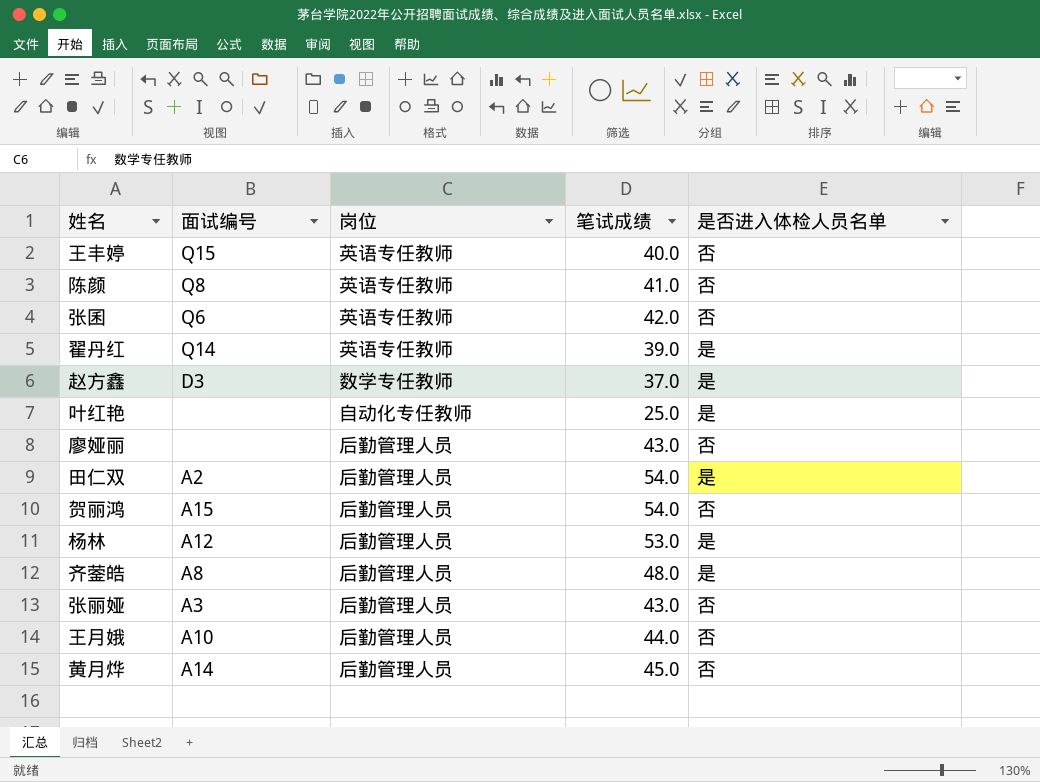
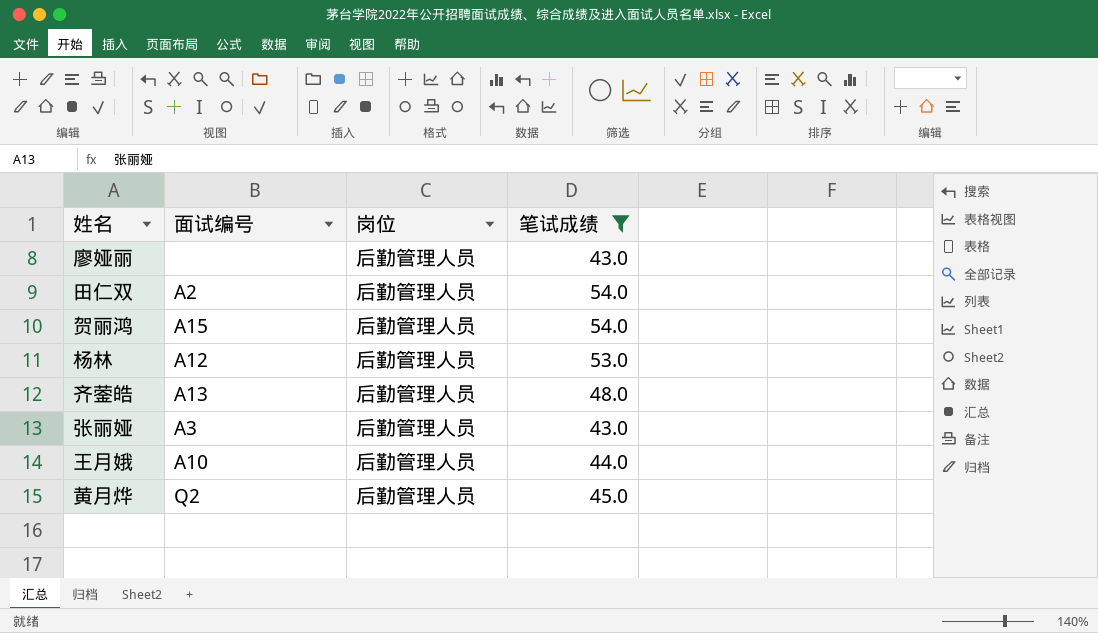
filter: none -> 笔试成绩 >= 43.0
column 是否进入体检人员名单 | position: 5 -> none
齐蓥皓 | 面试编号: A8 -> A13
黄月烨 | 面试编号: A14 -> Q2

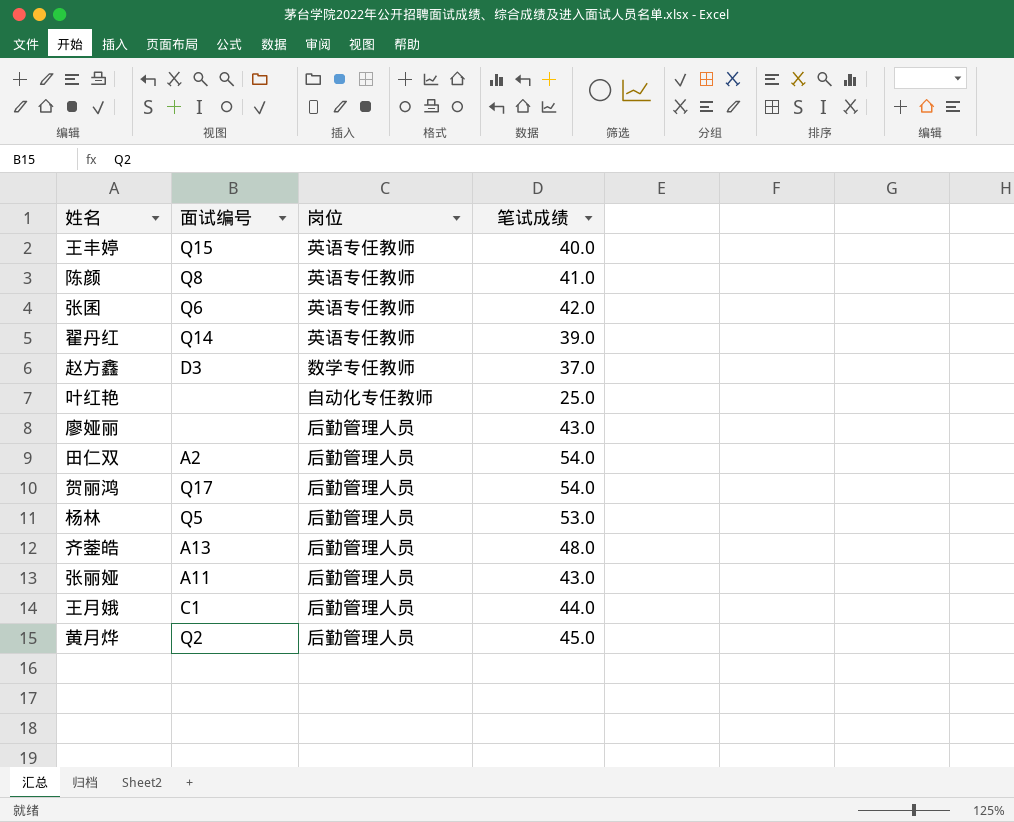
filter: 笔试成绩 >= 43.0 -> none
贺丽鸿 | 面试编号: A15 -> Q17
杨林 | 面试编号: A12 -> Q5
张丽娅 | 面试编号: A3 -> A11
王月娥 | 面试编号: A10 -> C1

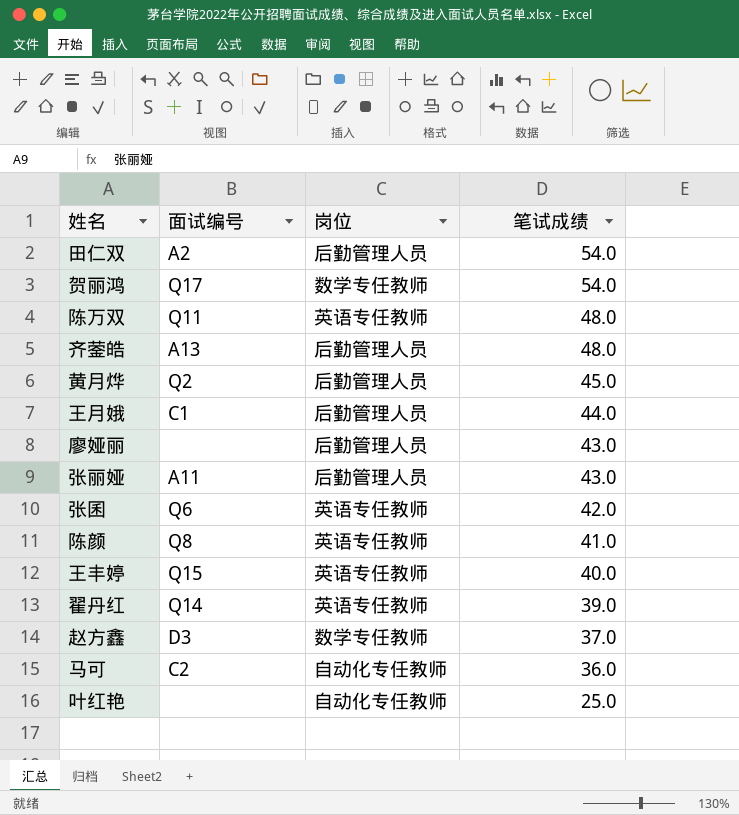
row order: none -> 笔试成绩 descending
row 杨林: Q5 | 后勤管理人员 | 53.0 -> none
贺丽鸿 | 岗位: 后勤管理人员 -> 数学专任教师
row 陈万双: none -> Q11 | 英语专任教师 | 48.0
row 马可: none -> C2 | 自动化专任教师 | 36.0

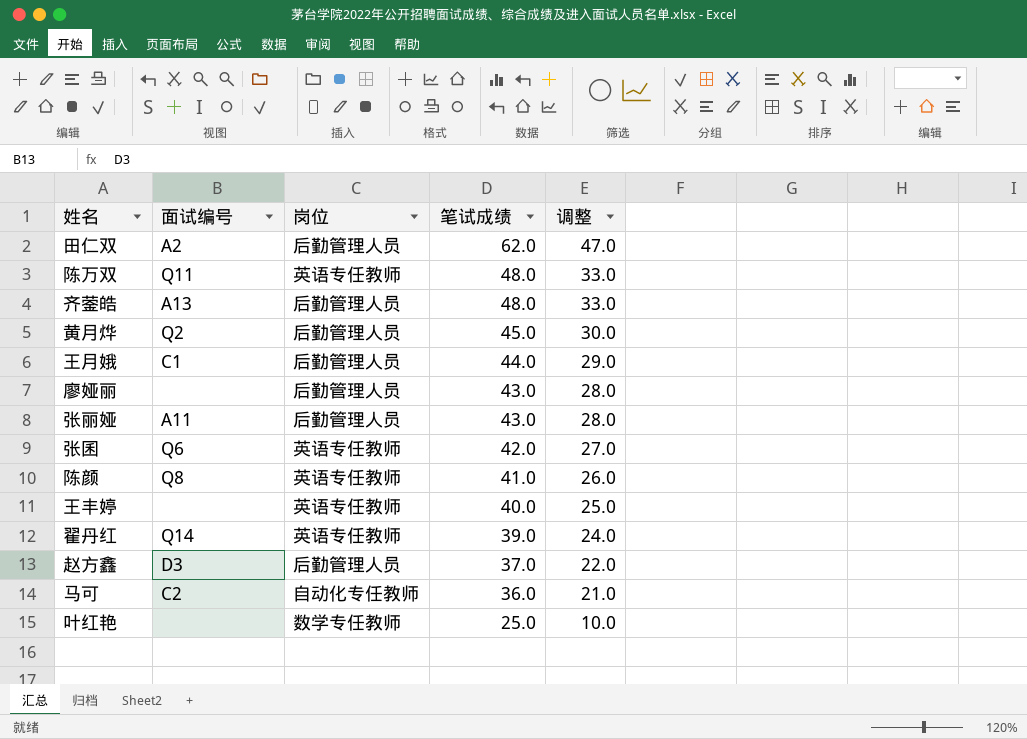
column 调整 | formula: none -> [笔试成绩] - 15
row 贺丽鸿: Q17 | 数学专任教师 | 54.0 -> none
田仁双 | 笔试成绩: 54.0 -> 62.0
王丰婷 | 面试编号: Q15 -> none
赵方鑫 | 岗位: 数学专任教师 -> 后勤管理人员
叶红艳 | 岗位: 自动化专任教师 -> 数学专任教师

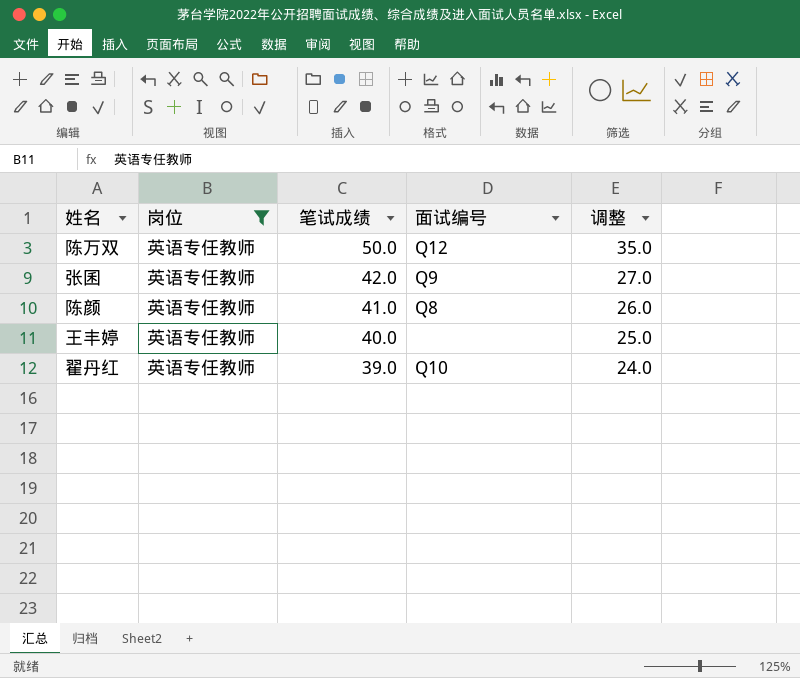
filter: none -> 岗位 = 英语专任教师
column 面试编号 | position: 2 -> 4
陈万双 | 笔试成绩: 48.0 -> 50.0
陈万双 | 面试编号: Q11 -> Q12
陈万双 | 调整: 33.0 -> 35.0
张囷 | 面试编号: Q6 -> Q9
翟丹红 | 面试编号: Q14 -> Q10

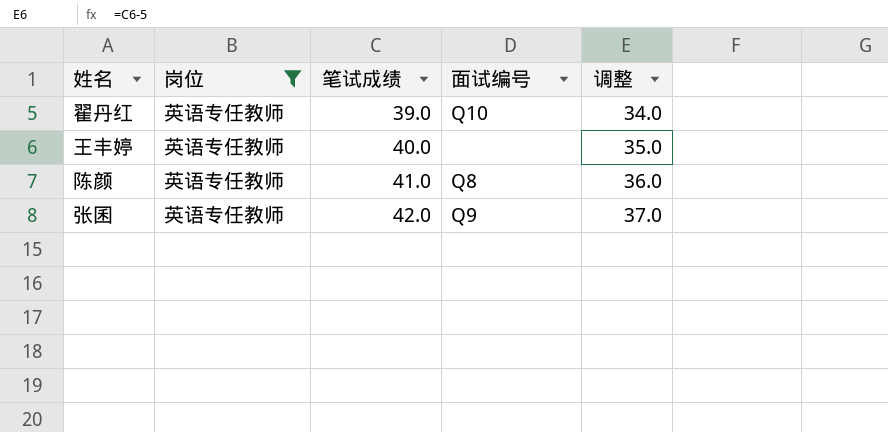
row order: 笔试成绩 descending -> 笔试成绩 ascending
column 调整 | formula: [笔试成绩] - 15 -> [笔试成绩] - 5
row 陈万双: 英语专任教师 | 50.0 | Q12 | 35.0 -> none

